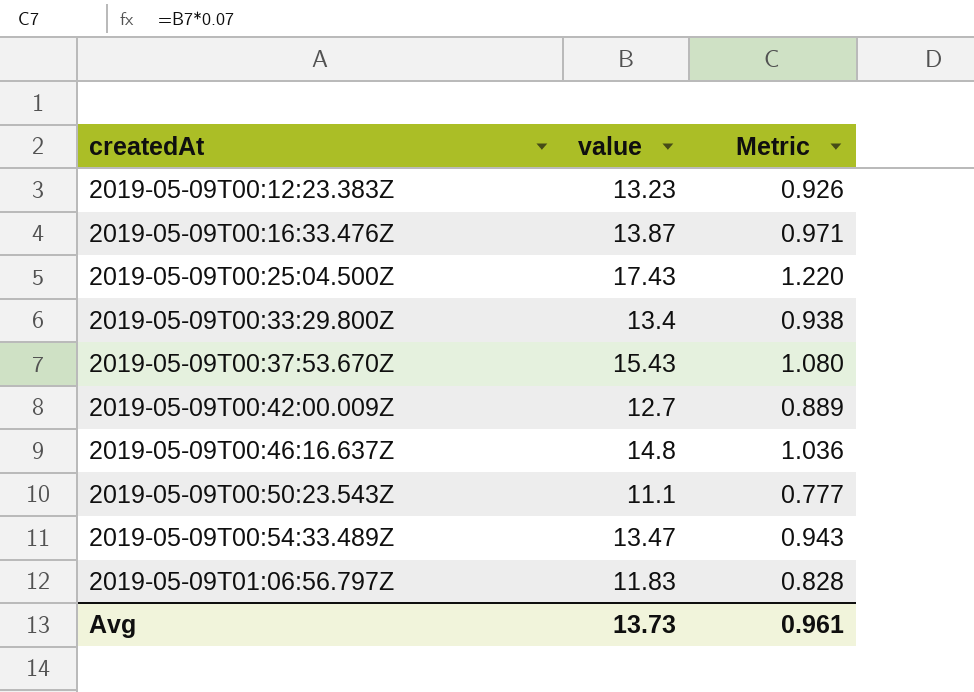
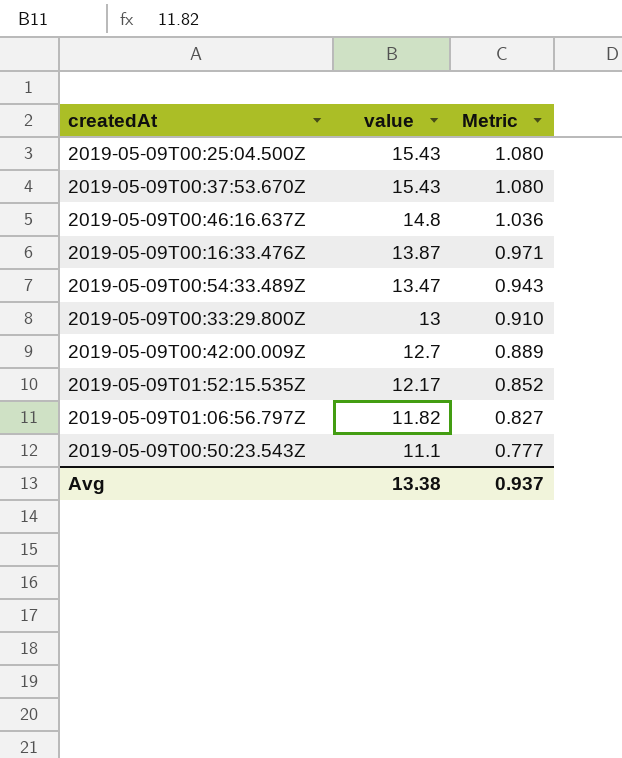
row order: createdAt ascending -> value descending
row 2019-05-09T00:12:23.383Z: 13.23 | 0.926 -> none
2019-05-09T00:25:04.500Z | value: 17.43 -> 15.43
2019-05-09T00:25:04.500Z | Metric: 1.220 -> 1.080
2019-05-09T00:33:29.800Z | value: 13.4 -> 13
2019-05-09T00:33:29.800Z | Metric: 0.938 -> 0.910
row 2019-05-09T01:52:15.535Z: none -> 12.17 | 0.852
2019-05-09T01:06:56.797Z | value: 11.83 -> 11.82
2019-05-09T01:06:56.797Z | Metric: 0.828 -> 0.827
Avg | value: 13.73 -> 13.38
Avg | Metric: 0.961 -> 0.937

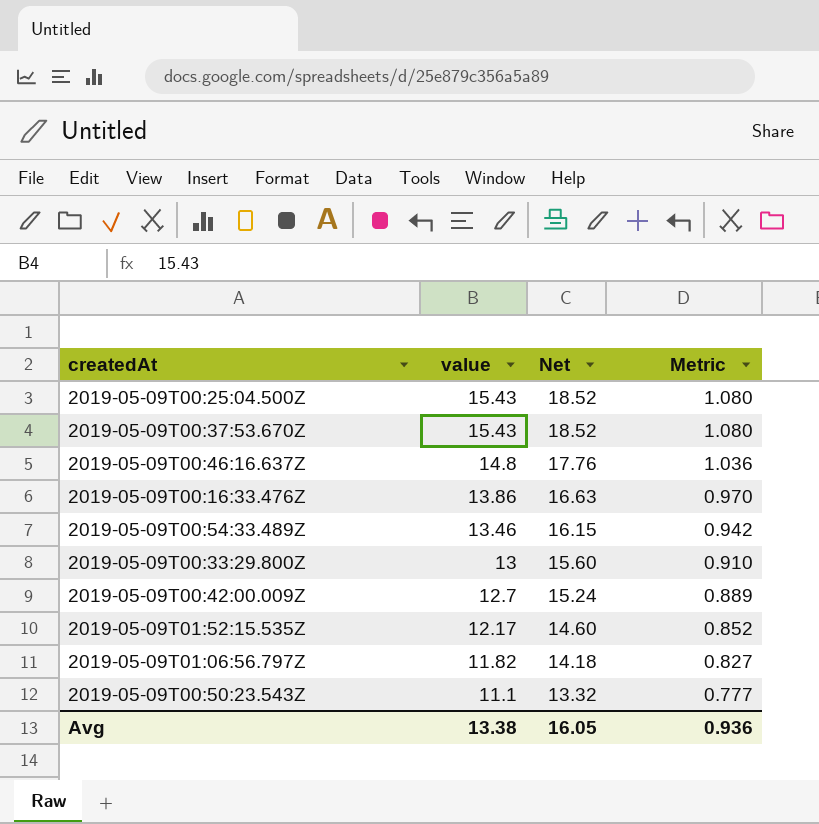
column Net | formula: none -> [value] * 1.2
2019-05-09T00:16:33.476Z | value: 13.87 -> 13.86
2019-05-09T00:16:33.476Z | Metric: 0.971 -> 0.970
2019-05-09T00:54:33.489Z | value: 13.47 -> 13.46
2019-05-09T00:54:33.489Z | Metric: 0.943 -> 0.942
Avg | Metric: 0.937 -> 0.936

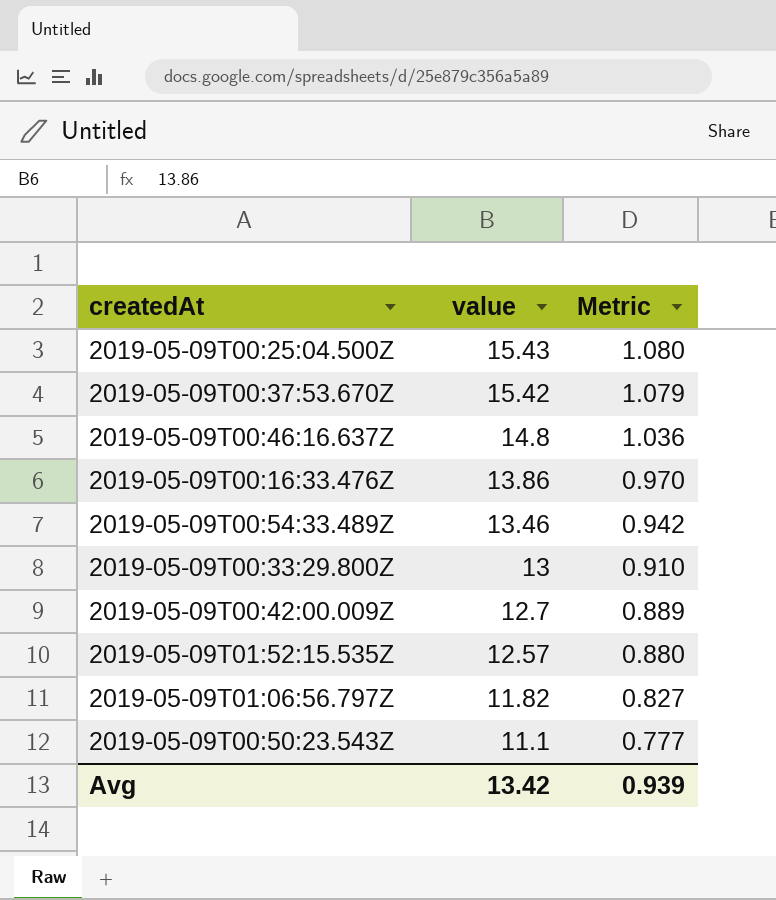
column Net | formula: [value] * 1.2 -> none
2019-05-09T00:37:53.670Z | value: 15.43 -> 15.42
2019-05-09T00:37:53.670Z | Metric: 1.080 -> 1.079
2019-05-09T01:52:15.535Z | value: 12.17 -> 12.57
2019-05-09T01:52:15.535Z | Metric: 0.852 -> 0.880
Avg | value: 13.38 -> 13.42
Avg | Metric: 0.936 -> 0.939

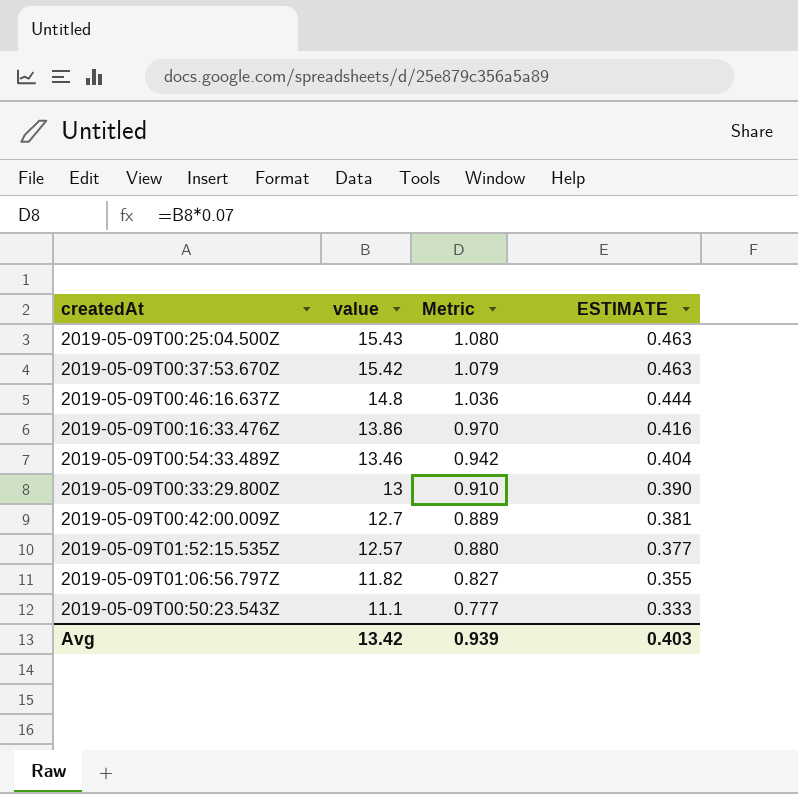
column ESTIMATE | formula: none -> [value] * 0.03

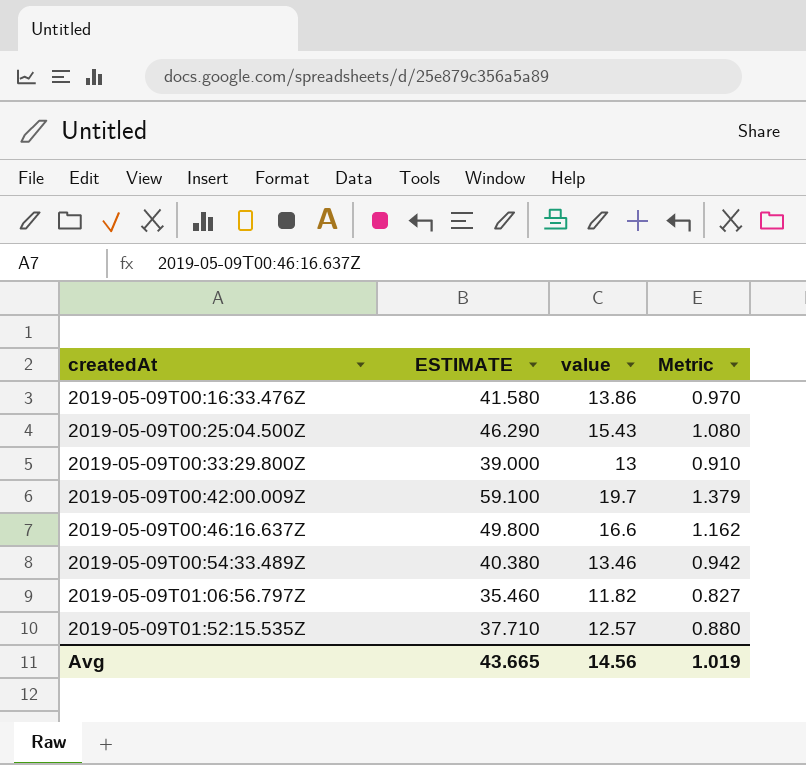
row order: value descending -> createdAt ascending
column ESTIMATE | formula: [value] * 0.03 -> [value] * 3
column ESTIMATE | position: 4 -> 2
row 2019-05-09T00:37:53.670Z: 15.42 | 1.079 | 0.463 -> none
row 2019-05-09T00:50:23.543Z: 11.1 | 0.777 | 0.333 -> none
2019-05-09T00:42:00.009Z | value: 12.7 -> 19.7
2019-05-09T00:42:00.009Z | Metric: 0.889 -> 1.379
2019-05-09T00:46:16.637Z | value: 14.8 -> 16.6
2019-05-09T00:46:16.637Z | Metric: 1.036 -> 1.162
Avg | ESTIMATE: 0.403 -> 43.665
Avg | value: 13.42 -> 14.56
Avg | Metric: 0.939 -> 1.019

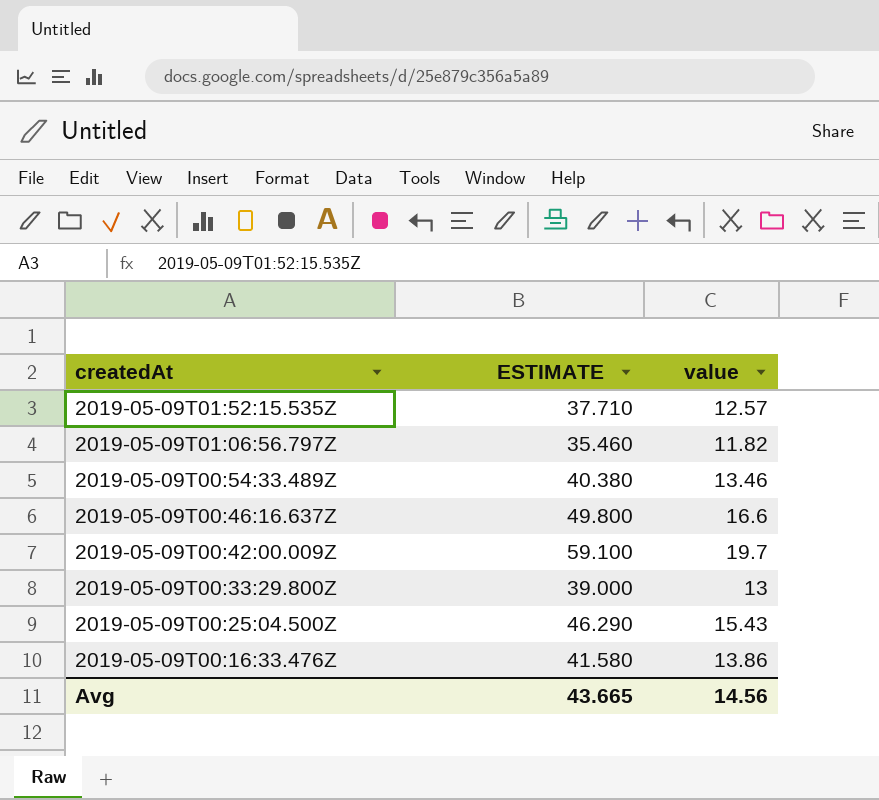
row order: createdAt ascending -> createdAt descending
column Metric | formula: [value] * 0.07 -> none

